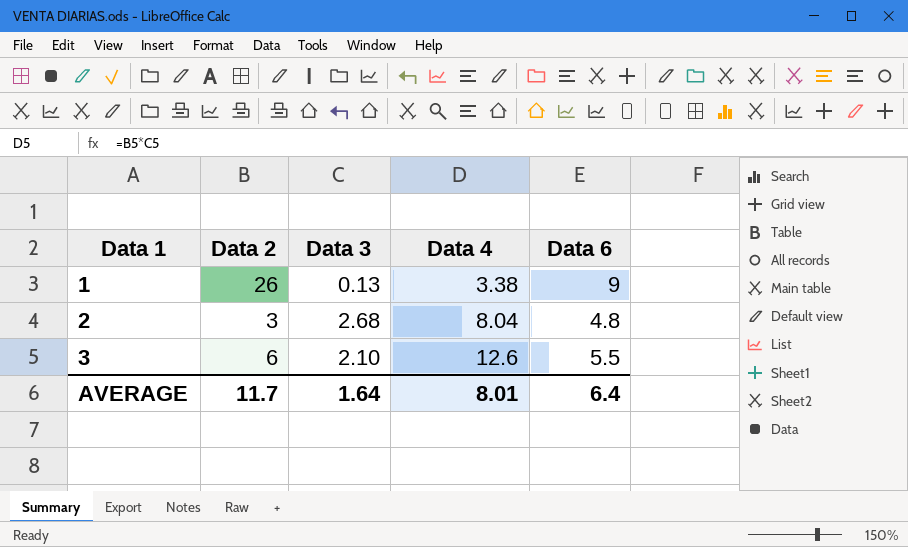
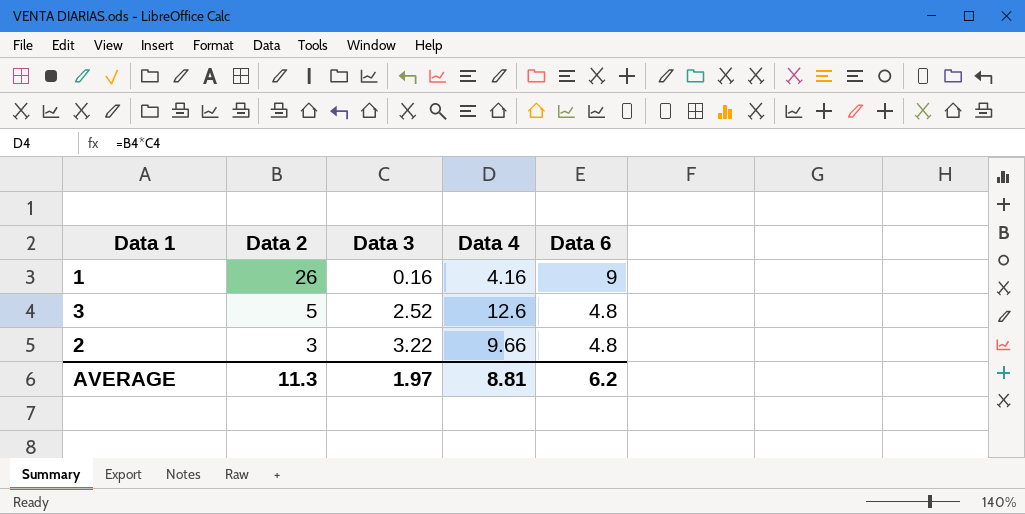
row order: Data 1 ascending -> Data 2 descending
1 | Data 3: 0.13 -> 0.16
1 | Data 4: 3.38 -> 4.16
3 | Data 2: 6 -> 5
3 | Data 3: 2.10 -> 2.52
3 | Data 6: 5.5 -> 4.8
2 | Data 3: 2.68 -> 3.22
2 | Data 4: 8.04 -> 9.66
AVERAGE | Data 2: 11.7 -> 11.3
AVERAGE | Data 3: 1.64 -> 1.97
AVERAGE | Data 4: 8.01 -> 8.81
AVERAGE | Data 6: 6.4 -> 6.2

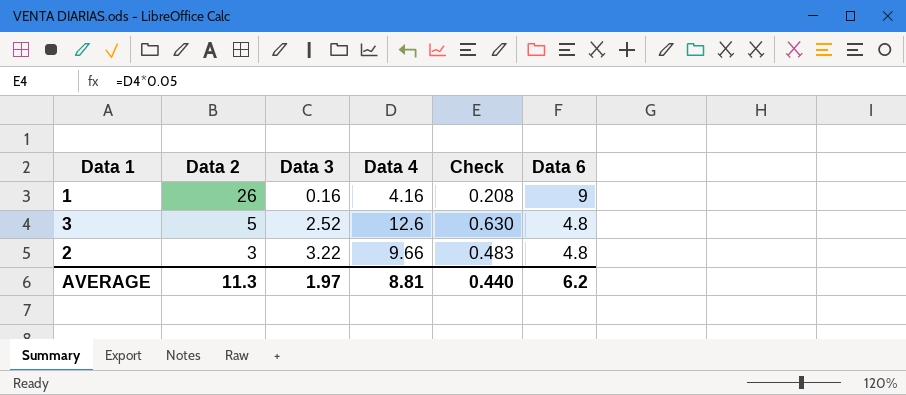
column Check | formula: none -> [Data 4] * 0.05

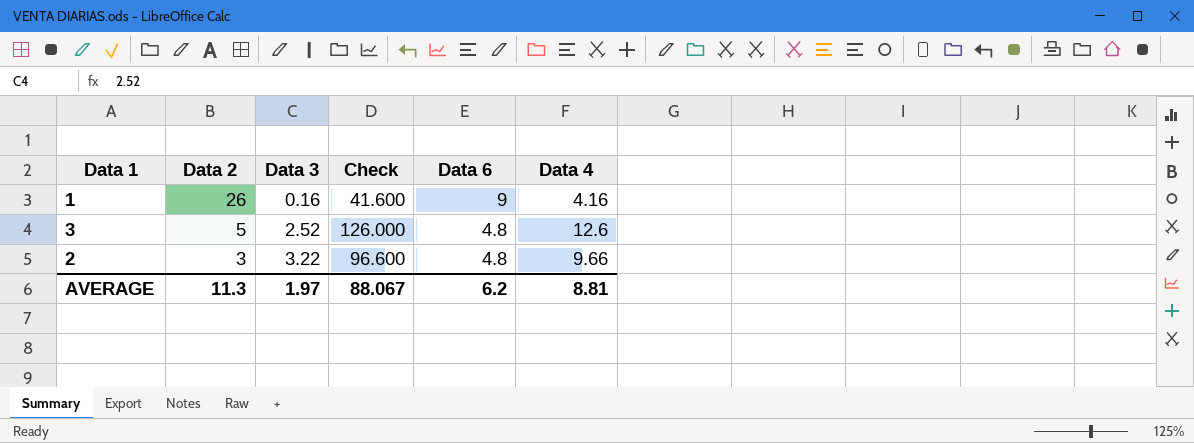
column Check | formula: [Data 4] * 0.05 -> [Data 4] * 10
column Data 4 | position: 4 -> 6
AVERAGE | Check: 0.440 -> 88.067

